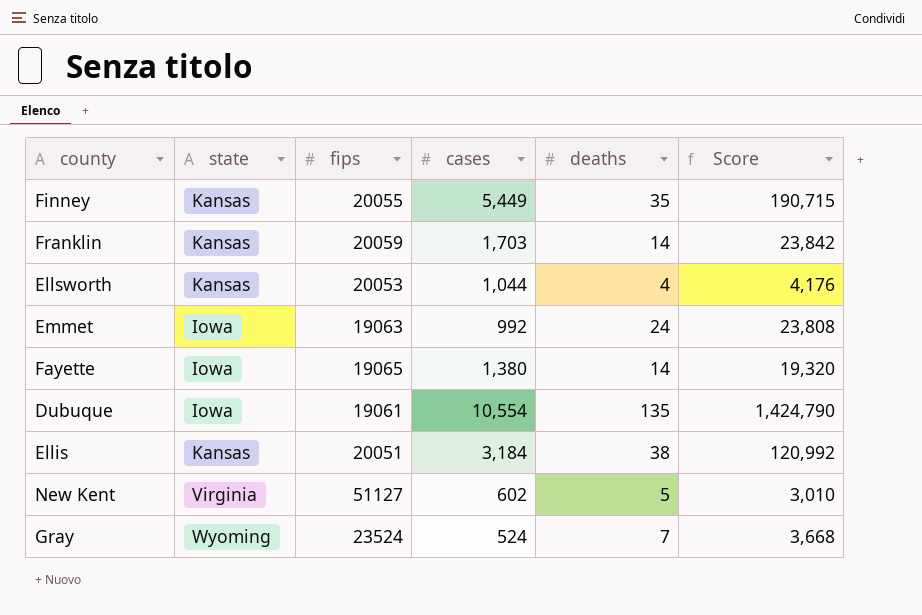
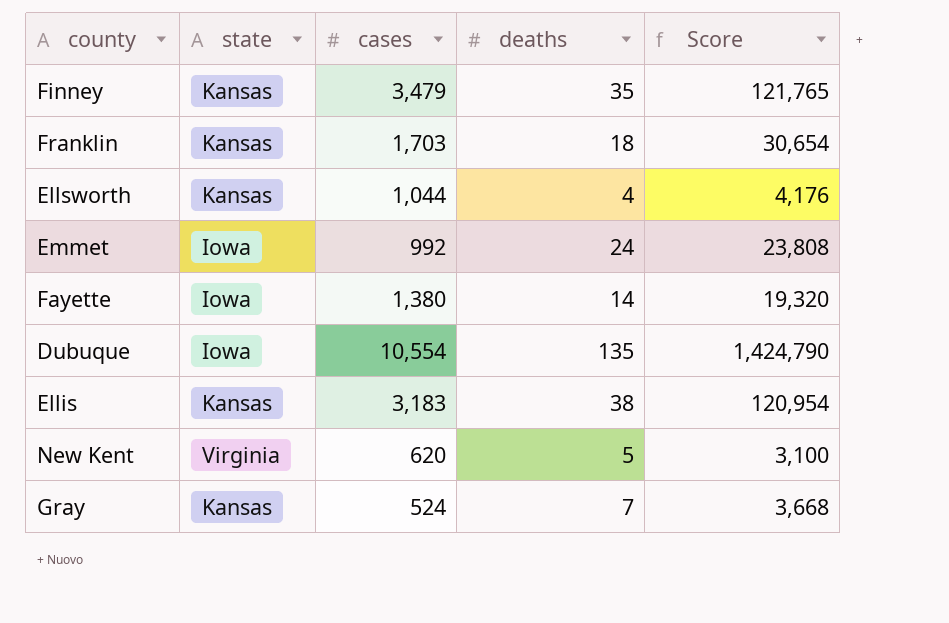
column fips | position: 3 -> none
Finney | cases: 5,449 -> 3,479
Finney | Score: 190,715 -> 121,765
Franklin | deaths: 14 -> 18
Franklin | Score: 23,842 -> 30,654
Ellis | cases: 3,184 -> 3,183
Ellis | Score: 120,992 -> 120,954
New Kent | cases: 602 -> 620
New Kent | Score: 3,010 -> 3,100
Gray | state: Wyoming -> Kansas

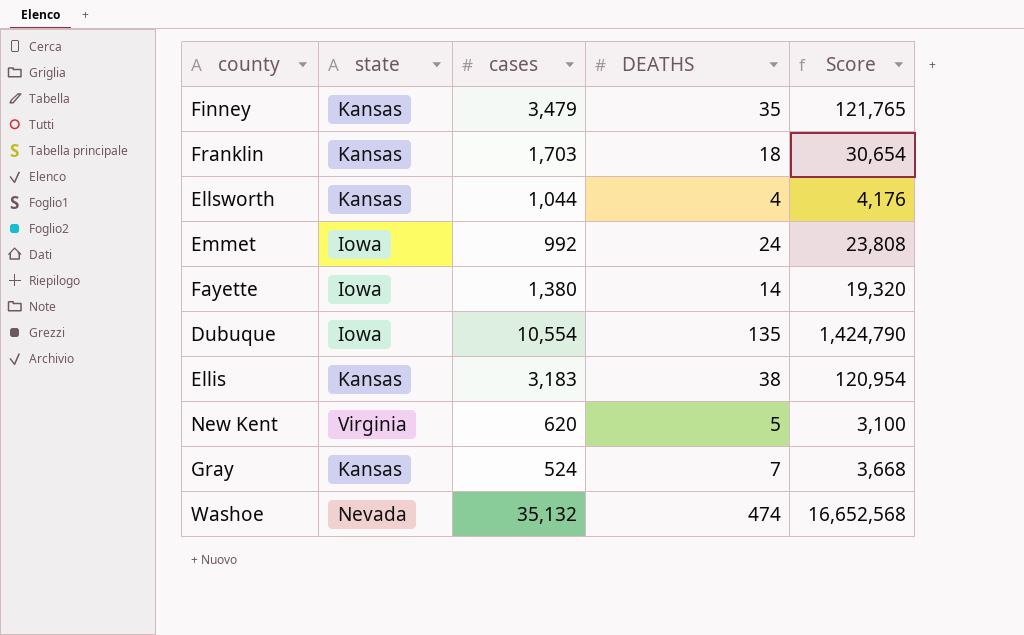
column name: deaths -> DEATHS
row Washoe: none -> Nevada | 35,132 | 474 | 16,652,568

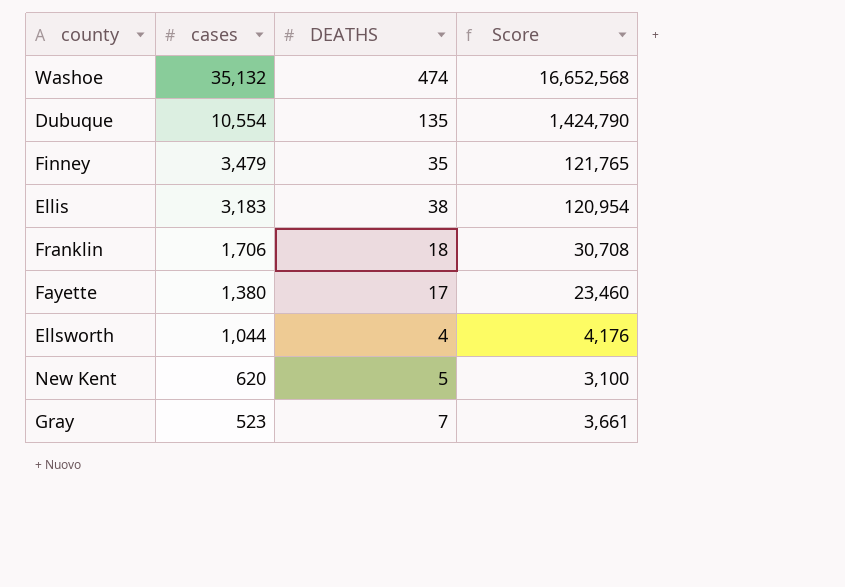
row order: none -> cases descending
column state | position: 2 -> none
row Emmet: Iowa | 992 | 24 | 23,808 -> none
Franklin | cases: 1,703 -> 1,706
Franklin | Score: 30,654 -> 30,708
Fayette | DEATHS: 14 -> 17
Fayette | Score: 19,320 -> 23,460
Gray | cases: 524 -> 523
Gray | Score: 3,668 -> 3,661

